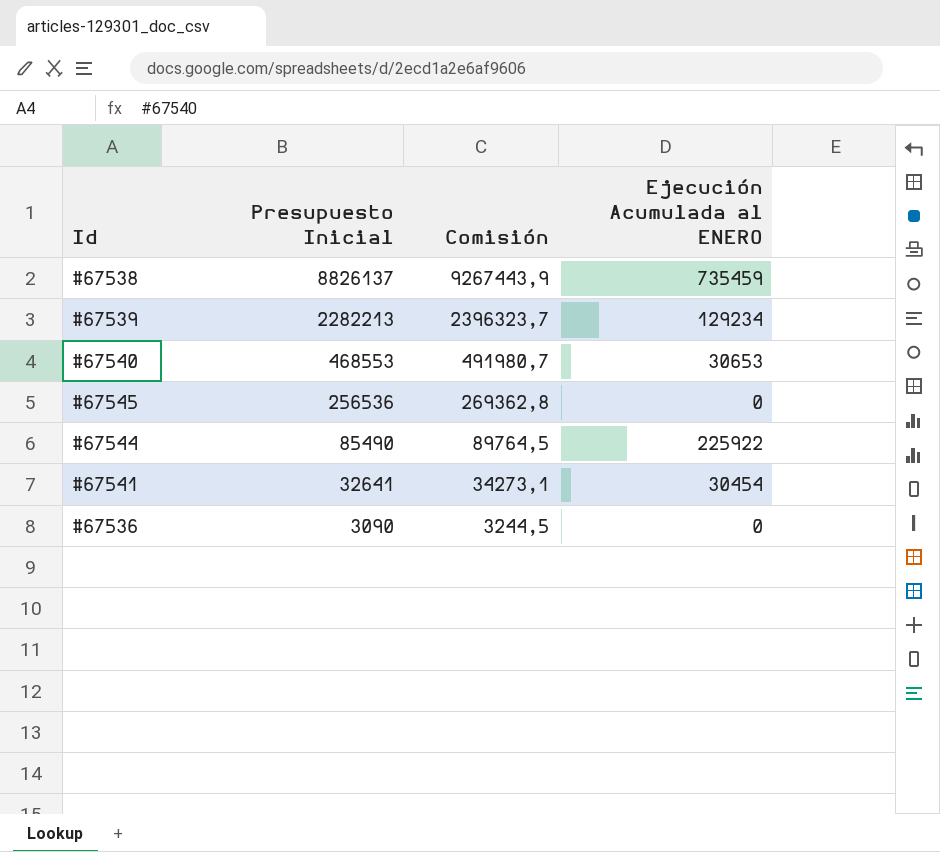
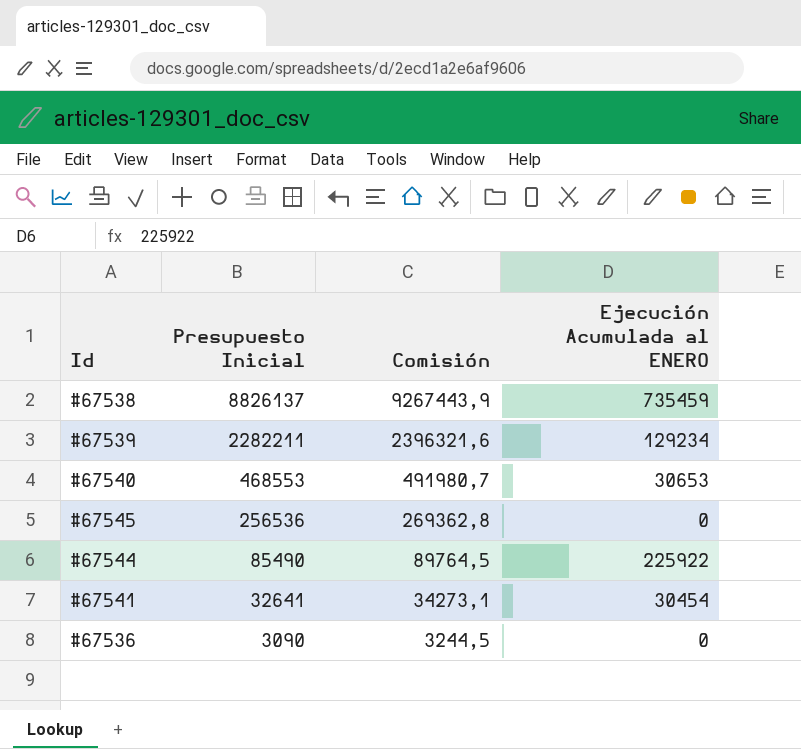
#67539 | Presupuesto Inicial: 2282213 -> 2282211
#67539 | Comisión: 2396323,7 -> 2396321,6

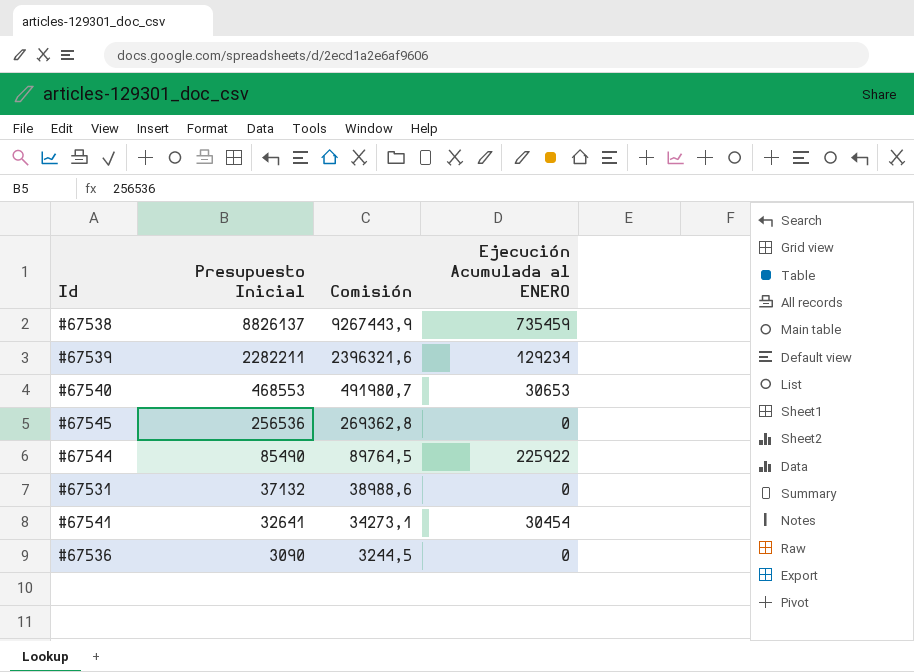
row #67531: none -> 37132 | 38988,6 | 0

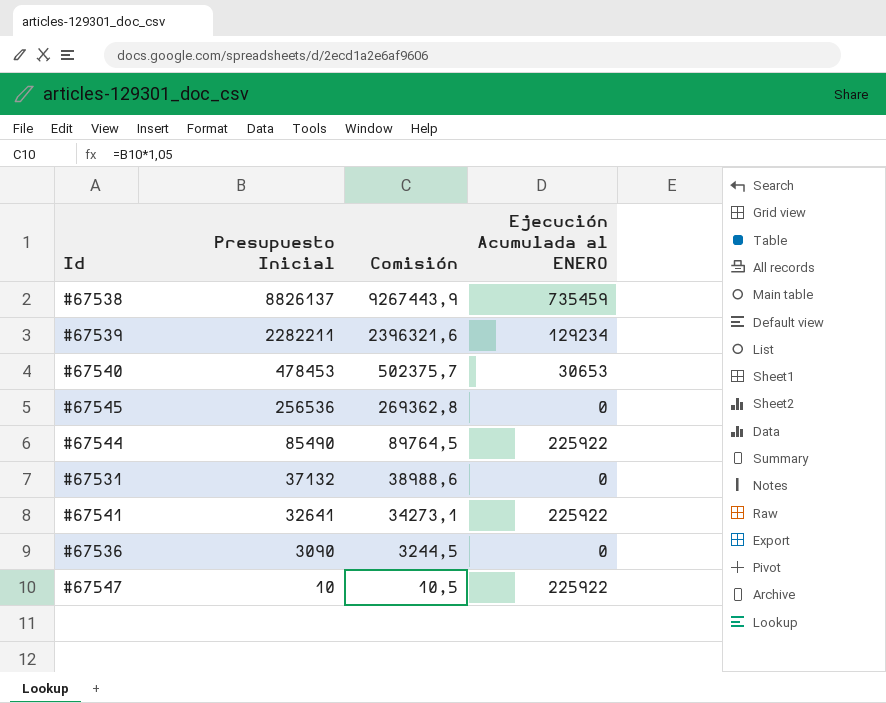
#67540 | Presupuesto Inicial: 468553 -> 478453
#67540 | Comisión: 491980,7 -> 502375,7
#67541 | Ejecución Acumulada al ENERO: 30454 -> 225922
row #67547: none -> 10 | 10,5 | 225922

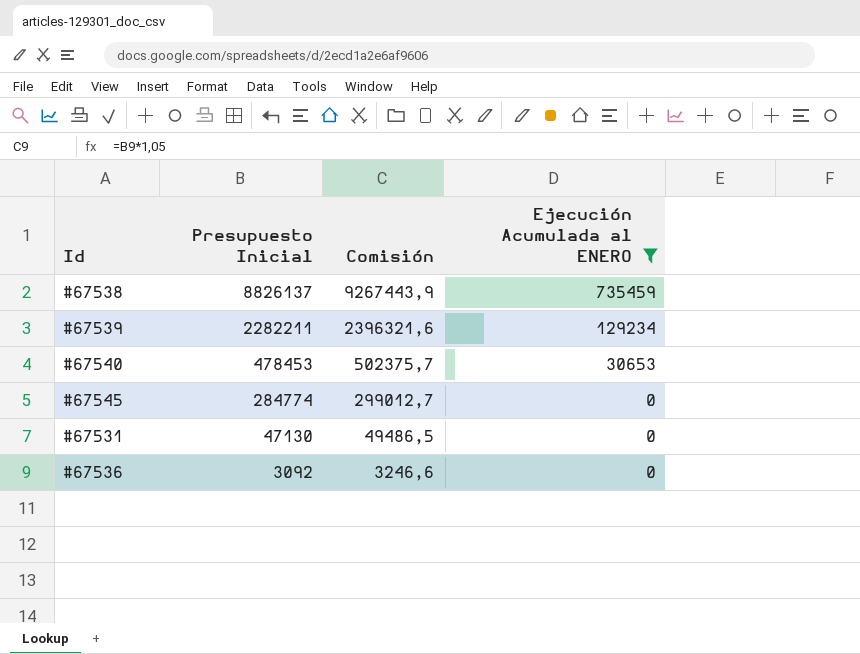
filter: none -> Ejecución Acumulada al ENERO != 225922
#67545 | Presupuesto Inicial: 256536 -> 284774
#67545 | Comisión: 269362,8 -> 299012,7
#67531 | Presupuesto Inicial: 37132 -> 47130
#67531 | Comisión: 38988,6 -> 49486,5
#67536 | Presupuesto Inicial: 3090 -> 3092
#67536 | Comisión: 3244,5 -> 3246,6

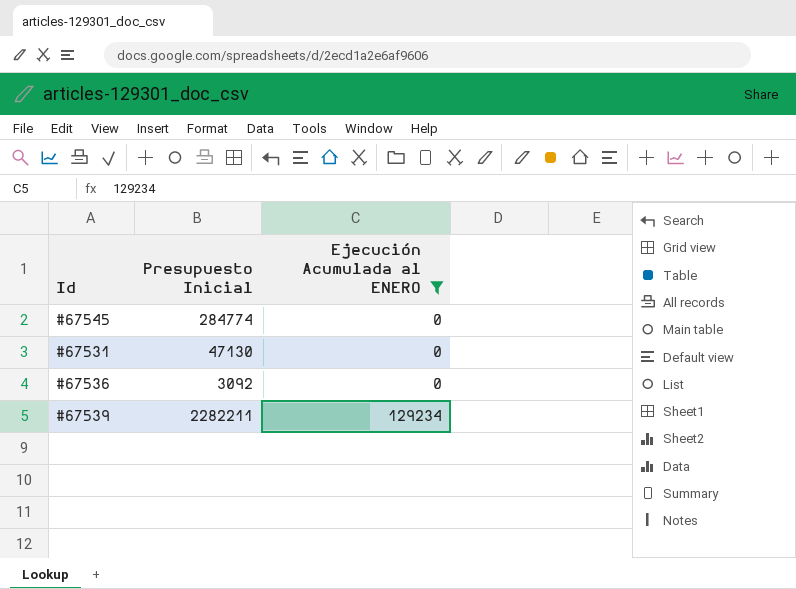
row order: Presupuesto Inicial descending -> Ejecución Acumulada al ENERO ascending
column Comisión | formula: [Presupuesto Inicial] * 1,05 -> none
row #67538: 8826137 | 9267443,9 | 735459 -> none
row #67540: 478453 | 502375,7 | 30653 -> none

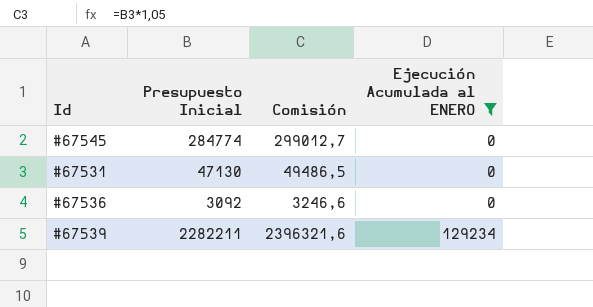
column Comisión | formula: none -> [Presupuesto Inicial] * 1,05

